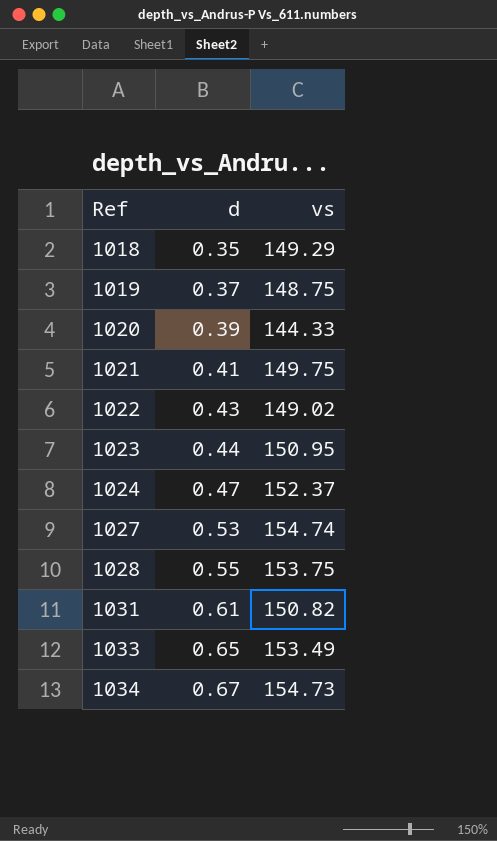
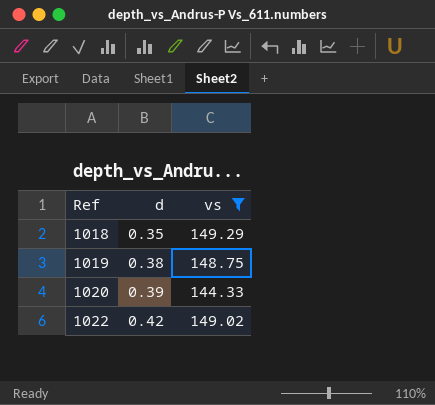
filter: none -> vs <= 149.29
1019 | d: 0.37 -> 0.38
1022 | d: 0.43 -> 0.42

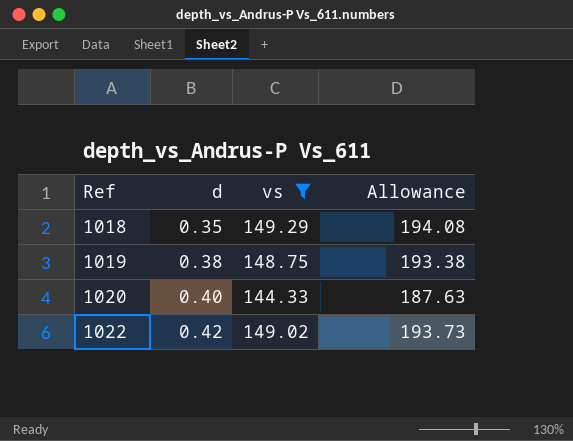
column Allowance | formula: none -> [vs] * 1.3
1020 | d: 0.39 -> 0.40

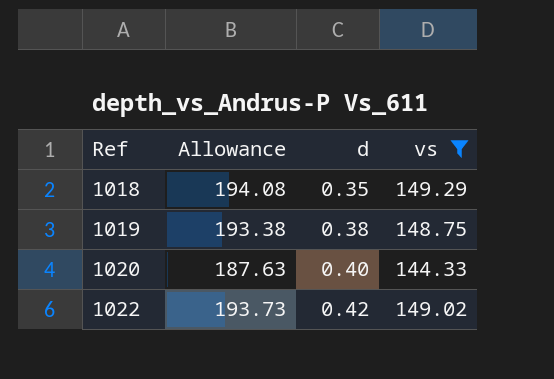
column Allowance | position: 4 -> 2

